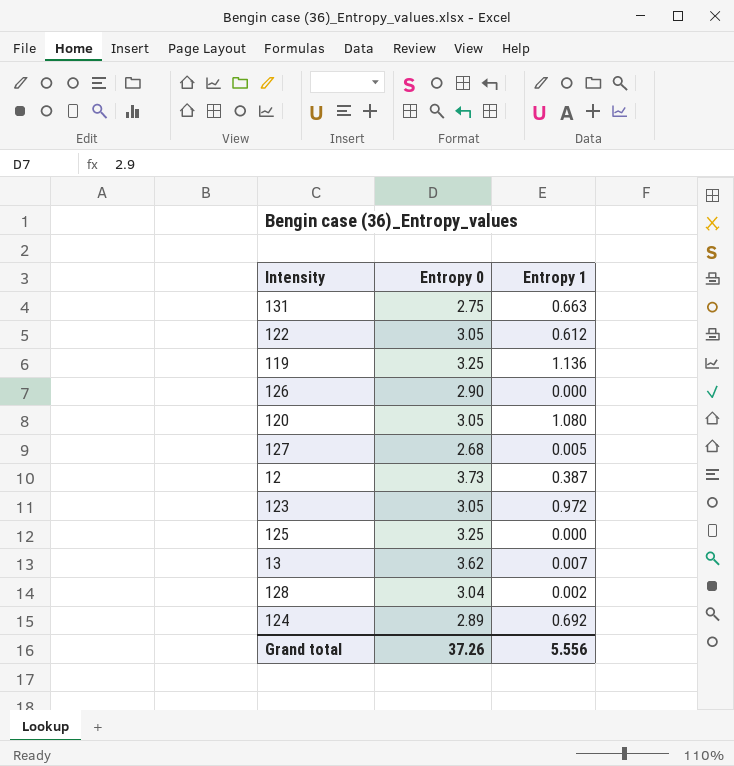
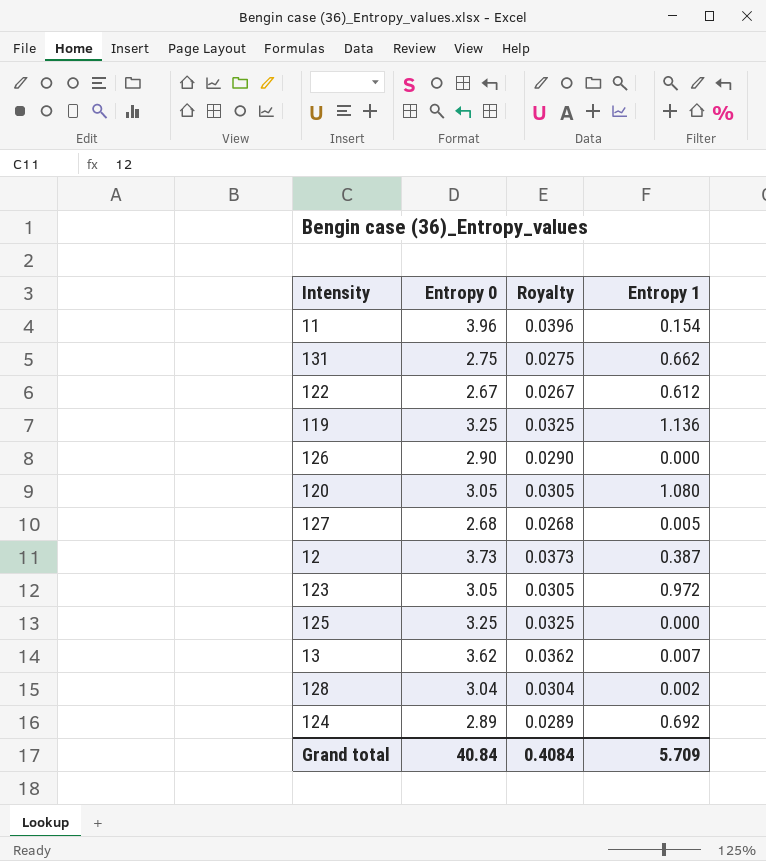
column Royalty | formula: none -> [Entropy 0] * 0.01
row 11: none -> 3.96 | 0.0396 | 0.154
131 | Entropy 1: 0.663 -> 0.662
122 | Entropy 0: 3.05 -> 2.67
Grand total | Entropy 0: 37.26 -> 40.84
Grand total | Entropy 1: 5.556 -> 5.709

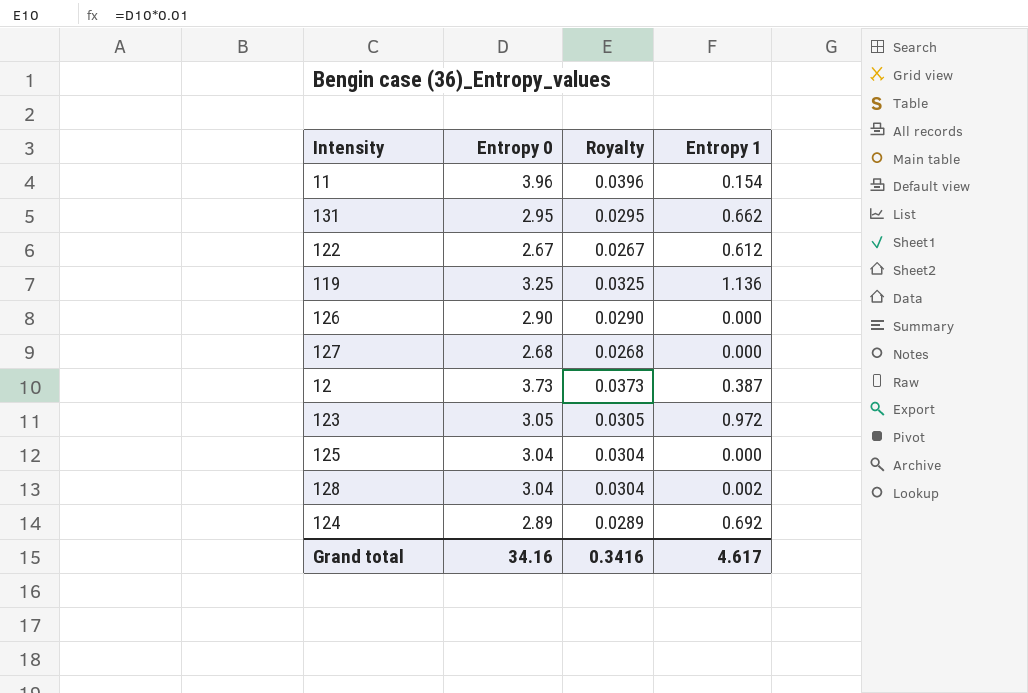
row 120: 3.05 | 0.0305 | 1.080 -> none
row 13: 3.62 | 0.0362 | 0.007 -> none
131 | Entropy 0: 2.75 -> 2.95
131 | Royalty: 0.0275 -> 0.0295
127 | Entropy 1: 0.005 -> 0.000
125 | Entropy 0: 3.25 -> 3.04
125 | Royalty: 0.0325 -> 0.0304
Grand total | Entropy 0: 40.84 -> 34.16
Grand total | Royalty: 0.4084 -> 0.3416
Grand total | Entropy 1: 5.709 -> 4.617

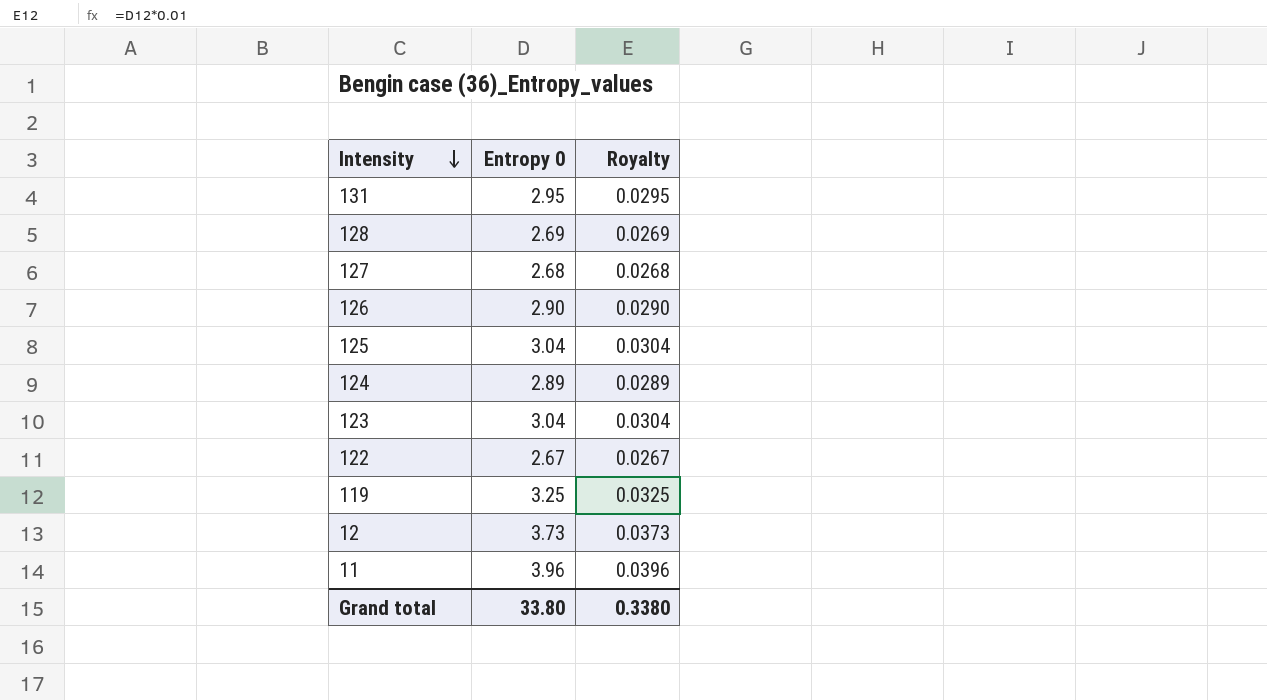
row order: none -> Intensity descending
column Entropy 1 | position: 4 -> none
128 | Entropy 0: 3.04 -> 2.69
128 | Royalty: 0.0304 -> 0.0269
123 | Entropy 0: 3.05 -> 3.04
123 | Royalty: 0.0305 -> 0.0304
Grand total | Entropy 0: 34.16 -> 33.80
Grand total | Royalty: 0.3416 -> 0.3380

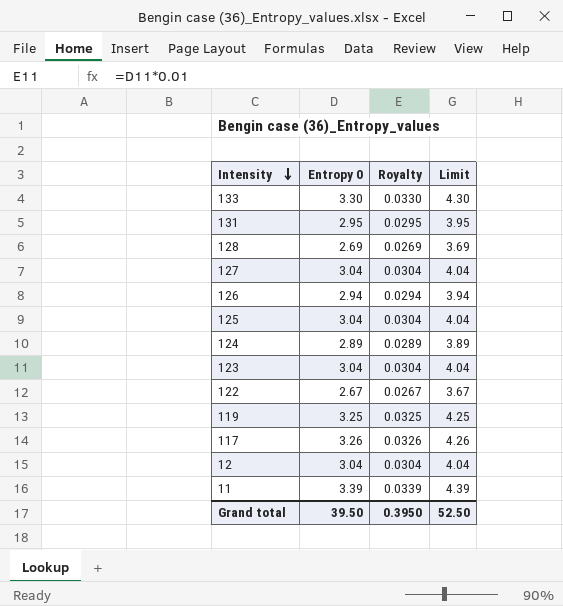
column Limit | formula: none -> [Entropy 0] + 1
row 133: none -> 3.30 | 0.0330 | 4.30
127 | Entropy 0: 2.68 -> 3.04
127 | Royalty: 0.0268 -> 0.0304
126 | Entropy 0: 2.90 -> 2.94
126 | Royalty: 0.0290 -> 0.0294
row 117: none -> 3.26 | 0.0326 | 4.26
12 | Entropy 0: 3.73 -> 3.04
12 | Royalty: 0.0373 -> 0.0304
11 | Entropy 0: 3.96 -> 3.39
11 | Royalty: 0.0396 -> 0.0339
Grand total | Entropy 0: 33.80 -> 39.50
Grand total | Royalty: 0.3380 -> 0.3950

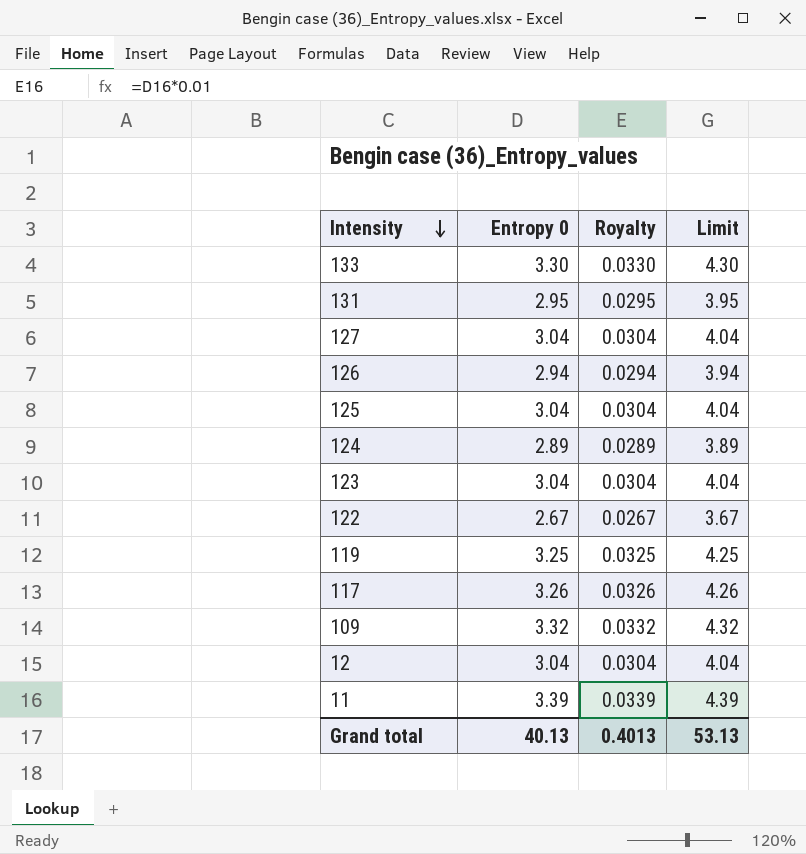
row 128: 2.69 | 0.0269 | 3.69 -> none
row 109: none -> 3.32 | 0.0332 | 4.32
Grand total | Entropy 0: 39.50 -> 40.13
Grand total | Royalty: 0.3950 -> 0.4013
Grand total | Limit: 52.50 -> 53.13

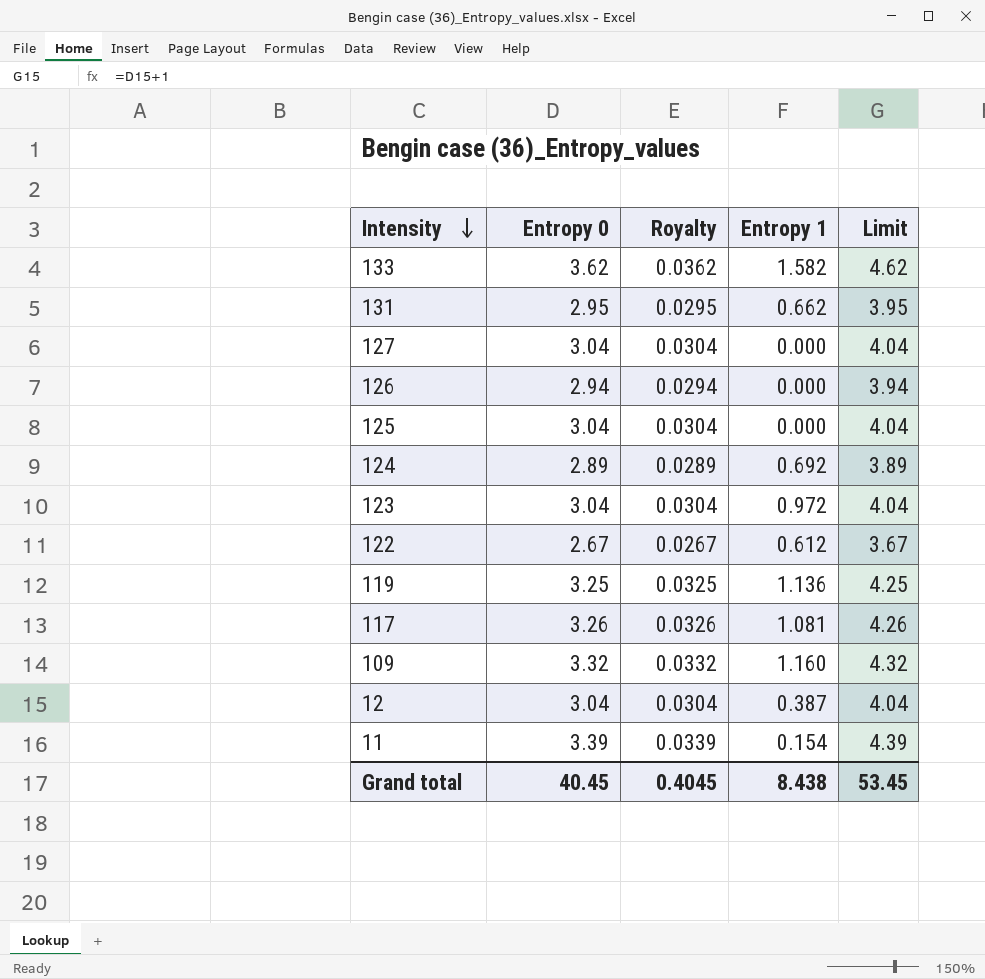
column Entropy 1 | position: none -> 4
133 | Entropy 0: 3.30 -> 3.62
133 | Royalty: 0.0330 -> 0.0362
133 | Limit: 4.30 -> 4.62
Grand total | Entropy 0: 40.13 -> 40.45
Grand total | Royalty: 0.4013 -> 0.4045
Grand total | Limit: 53.13 -> 53.45

